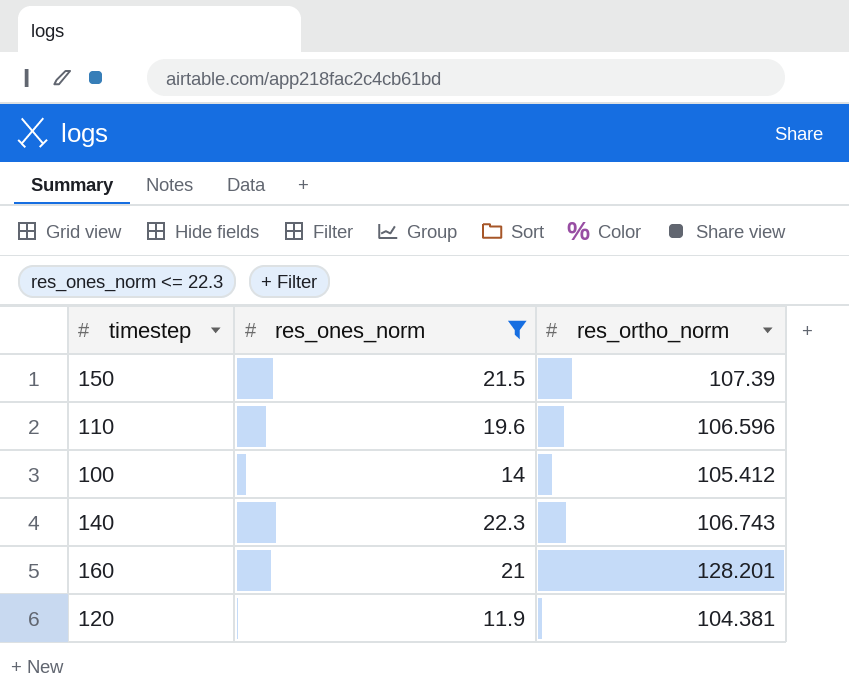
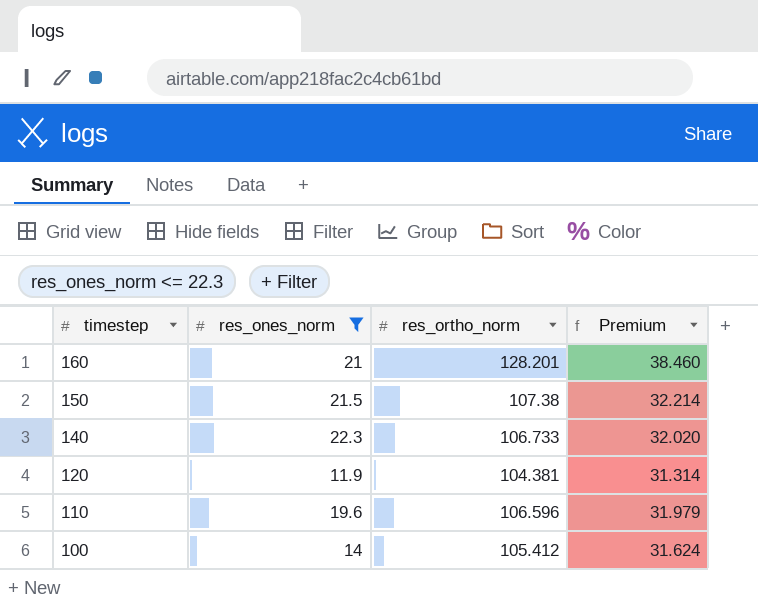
row order: none -> timestep descending
column Premium | formula: none -> [res_ortho_norm] * 0.3
150 | res_ortho_norm: 107.39 -> 107.38
140 | res_ortho_norm: 106.743 -> 106.733

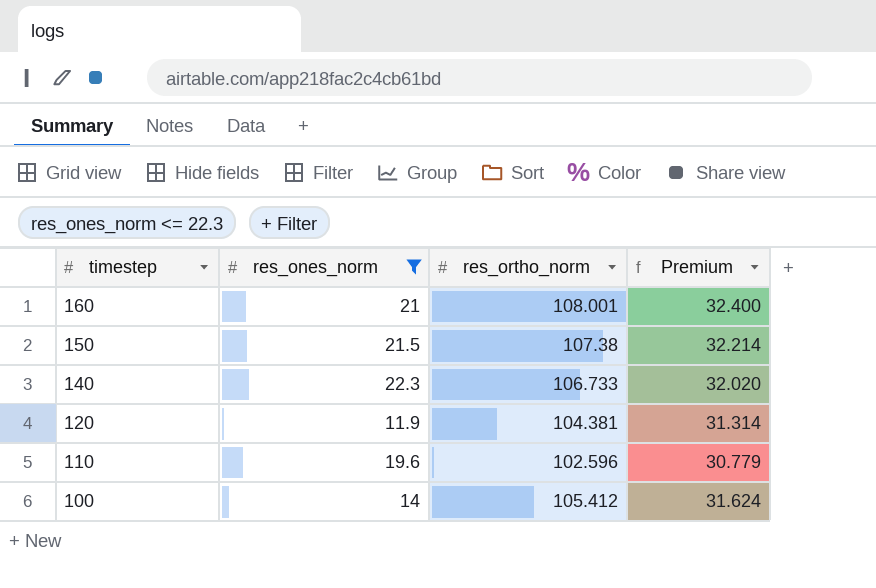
160 | res_ortho_norm: 128.201 -> 108.001
160 | Premium: 38.460 -> 32.400
110 | res_ortho_norm: 106.596 -> 102.596
110 | Premium: 31.979 -> 30.779

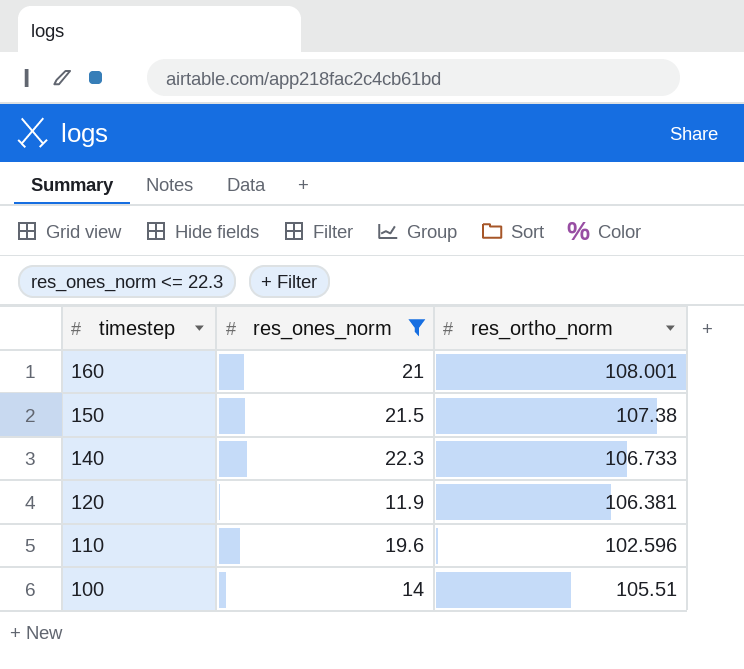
column Premium | formula: [res_ortho_norm] * 0.3 -> none
120 | res_ortho_norm: 104.381 -> 106.381
100 | res_ortho_norm: 105.412 -> 105.51

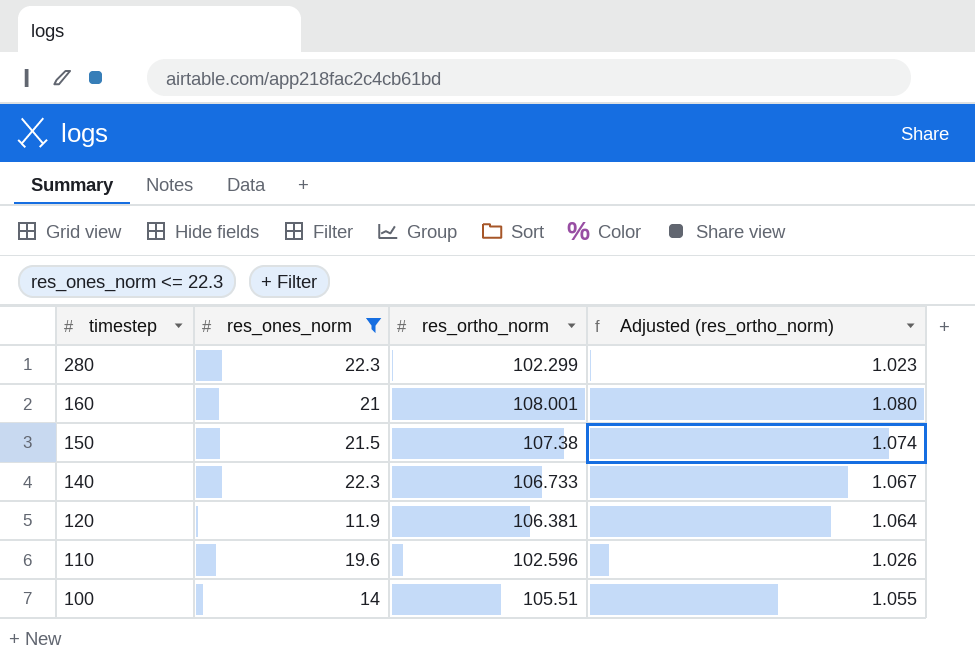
column Adjusted (res_ortho_norm) | formula: none -> [res_ortho_norm] * 0.01
row 280: none -> 22.3 | 102.299 | 1.023

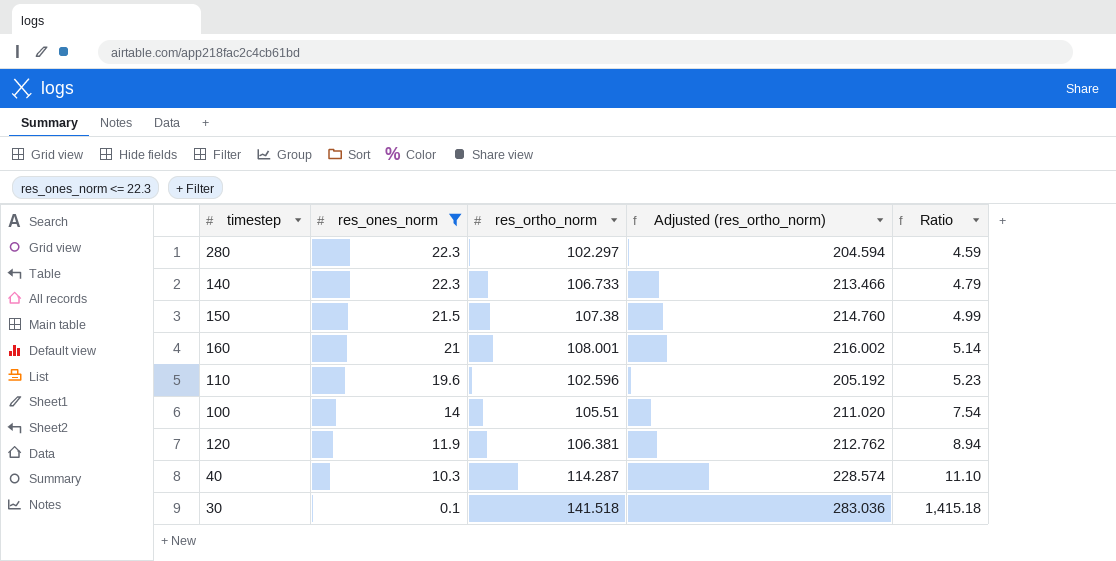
row order: timestep descending -> res_ones_norm descending
column Adjusted (res_ortho_norm) | formula: [res_ortho_norm] * 0.01 -> [res_ortho_norm] * 2
column Ratio | formula: none -> [res_ortho_norm] / [res_ones_norm]
280 | res_ortho_norm: 102.299 -> 102.297
row 40: none -> 10.3 | 114.287 | 228.574 | 11.10
row 30: none -> 0.1 | 141.518 | 283.036 | 1,415.18

